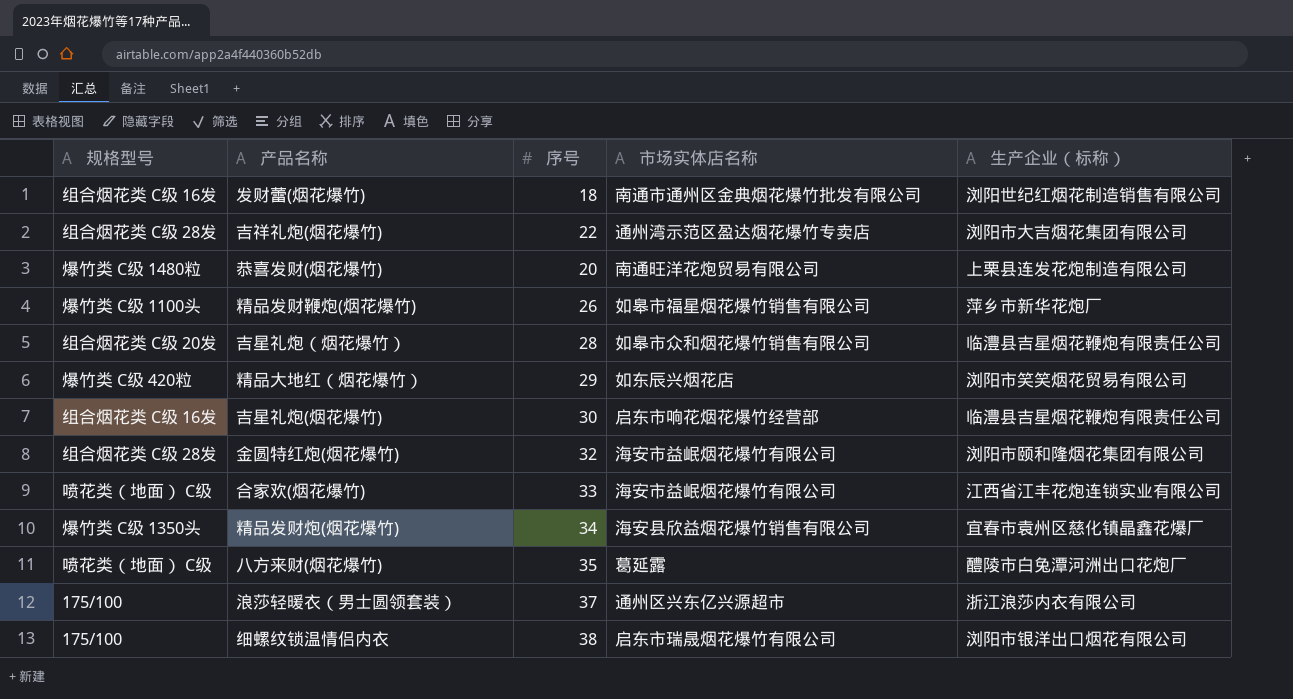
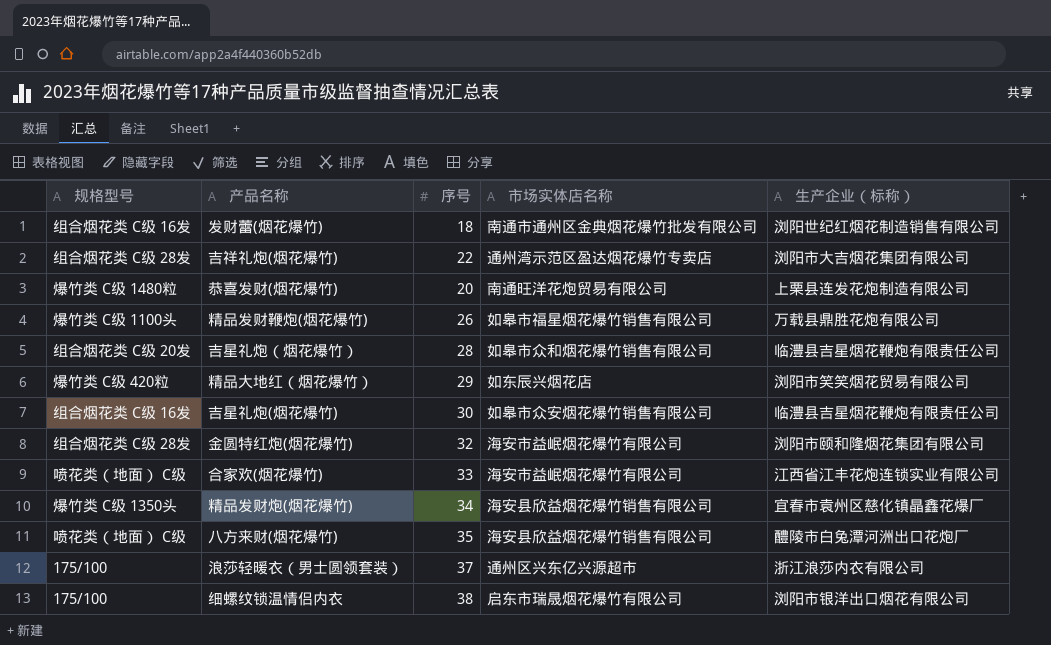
精品发财鞭炮(烟花爆竹) | 生产企业（标称）: 萍乡市新华花炮厂 -> 万载县鼎胜花炮有限公司
吉星礼炮(烟花爆竹) | 市场实体店名称: 启东市响花烟花爆竹经营部 -> 如皋市众安烟花爆竹销售有限公司
八方来财(烟花爆竹) | 市场实体店名称: 葛延露 -> 海安县欣益烟花爆竹销售有限公司

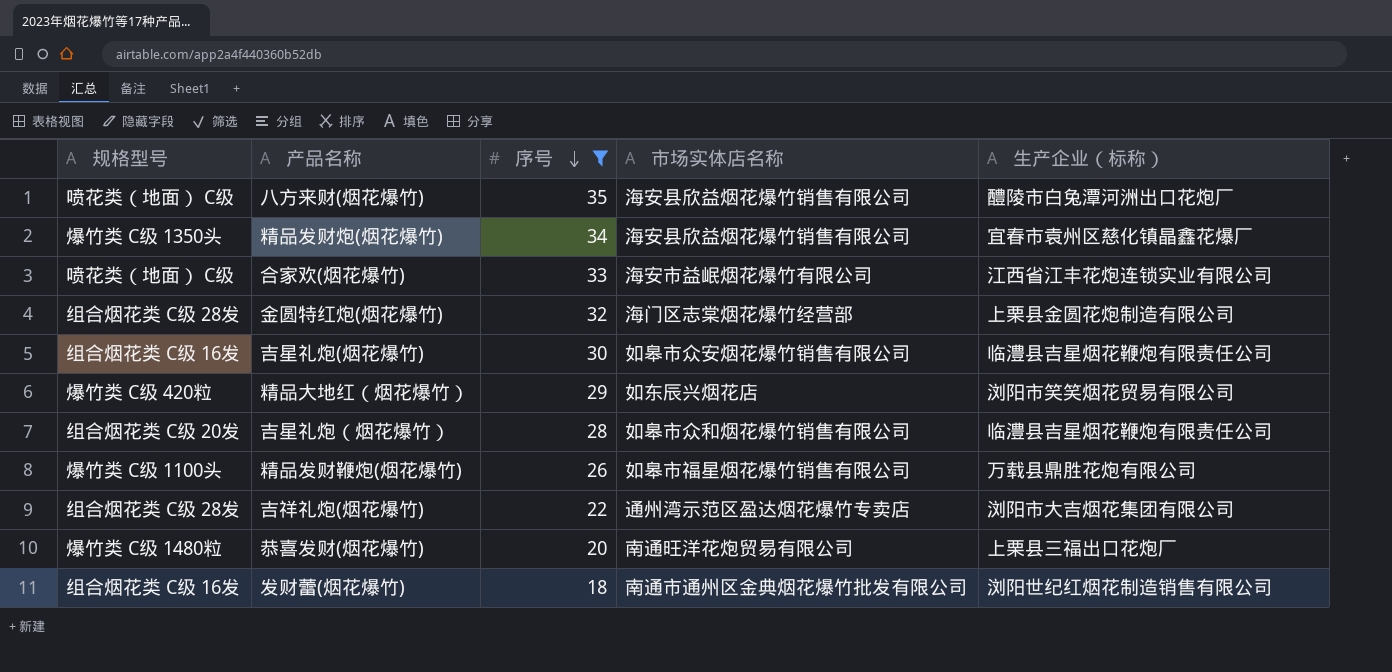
filter: none -> 序号 <= 35
row order: none -> 序号 descending
金圆特红炮(烟花爆竹) | 市场实体店名称: 海安市益岷烟花爆竹有限公司 -> 海门区志棠烟花爆竹经营部
金圆特红炮(烟花爆竹) | 生产企业（标称）: 浏阳市颐和隆烟花集团有限公司 -> 上栗县金圆花炮制造有限公司
恭喜发财(烟花爆竹) | 生产企业（标称）: 上栗县连发花炮制造有限公司 -> 上栗县三福出口花炮厂

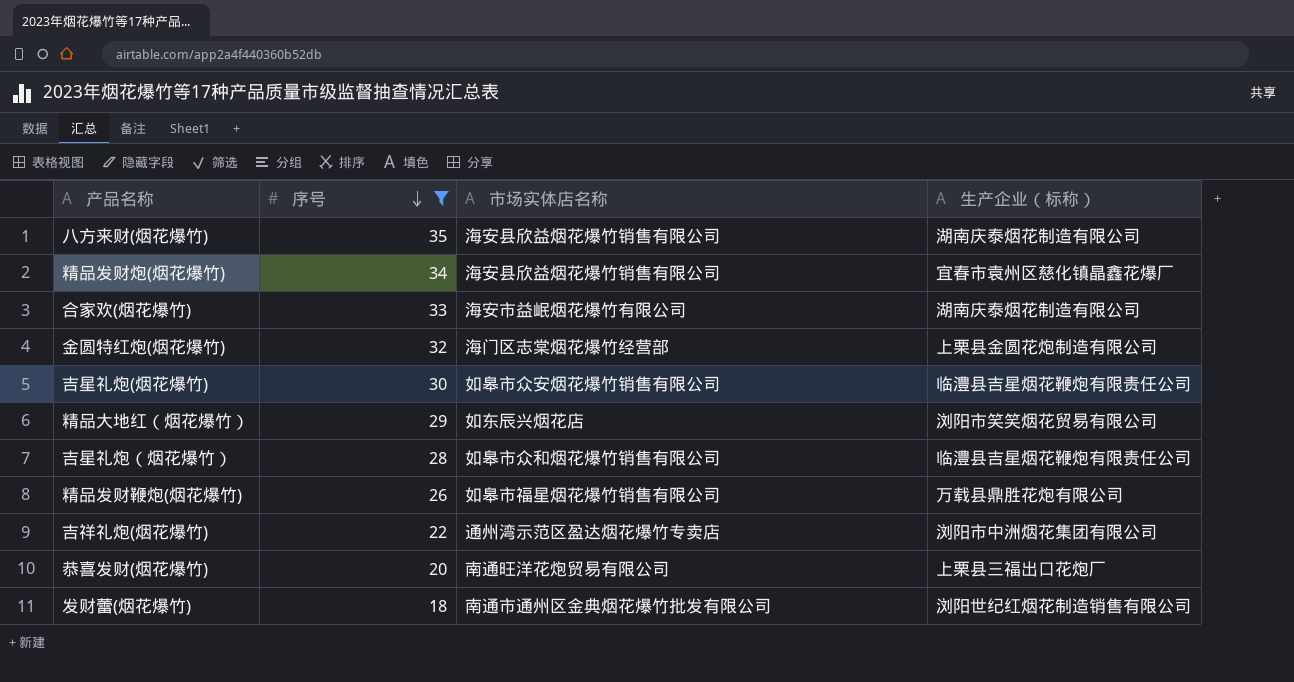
column 规格型号 | position: 1 -> none
八方来财(烟花爆竹) | 生产企业（标称）: 醴陵市白兔潭河洲出口花炮厂 -> 湖南庆泰烟花制造有限公司
合家欢(烟花爆竹) | 生产企业（标称）: 江西省江丰花炮连锁实业有限公司 -> 湖南庆泰烟花制造有限公司
吉祥礼炮(烟花爆竹) | 生产企业（标称）: 浏阳市大吉烟花集团有限公司 -> 浏阳市中洲烟花集团有限公司

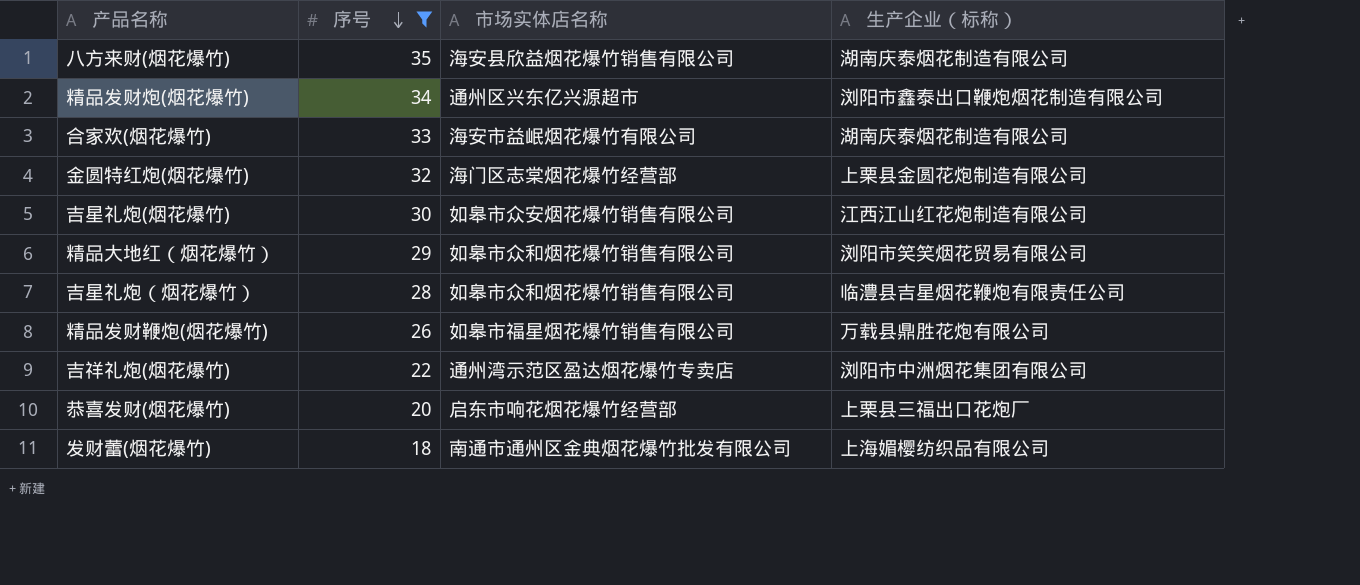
精品发财炮(烟花爆竹) | 市场实体店名称: 海安县欣益烟花爆竹销售有限公司 -> 通州区兴东亿兴源超市
精品发财炮(烟花爆竹) | 生产企业（标称）: 宜春市袁州区慈化镇晶鑫花爆厂 -> 浏阳市鑫泰出口鞭炮烟花制造有限公司
吉星礼炮(烟花爆竹) | 生产企业（标称）: 临澧县吉星烟花鞭炮有限责任公司 -> 江西江山红花炮制造有限公司
精品大地红（烟花爆竹） | 市场实体店名称: 如东辰兴烟花店 -> 如皋市众和烟花爆竹销售有限公司
恭喜发财(烟花爆竹) | 市场实体店名称: 南通旺洋花炮贸易有限公司 -> 启东市响花烟花爆竹经营部
发财蕾(烟花爆竹) | 生产企业（标称）: 浏阳世纪红烟花制造销售有限公司 -> 上海媚樱纺织品有限公司

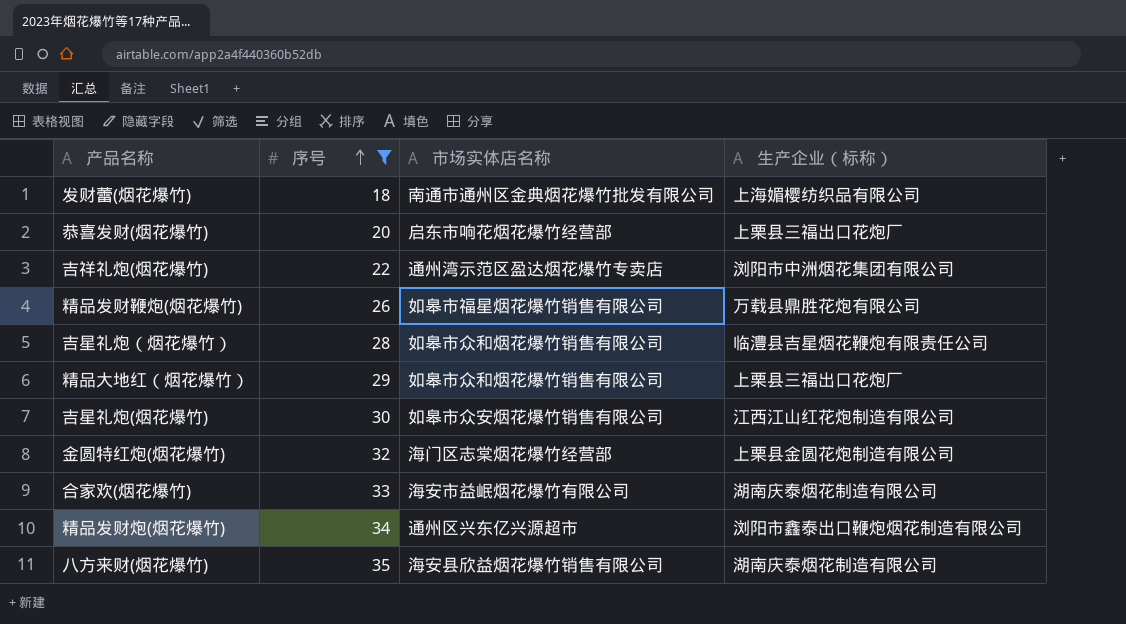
row order: 序号 descending -> 序号 ascending
精品大地红（烟花爆竹） | 生产企业（标称）: 浏阳市笑笑烟花贸易有限公司 -> 上栗县三福出口花炮厂

